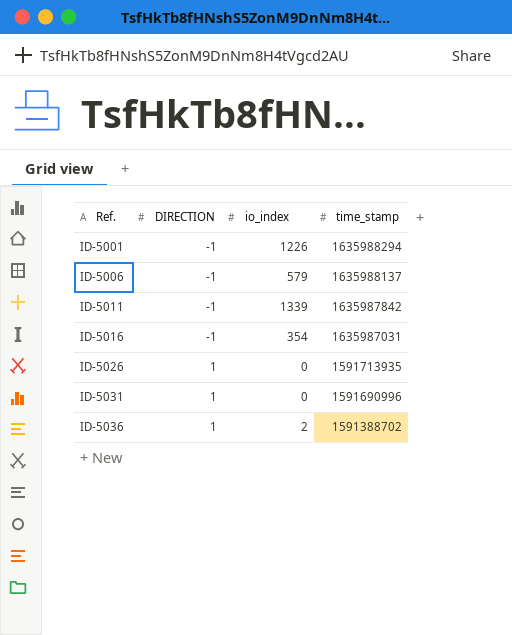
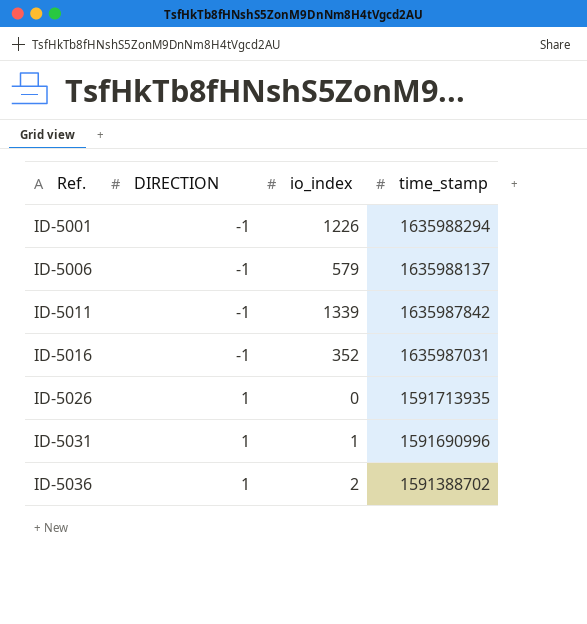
ID-5016 | io_index: 354 -> 352
ID-5031 | io_index: 0 -> 1

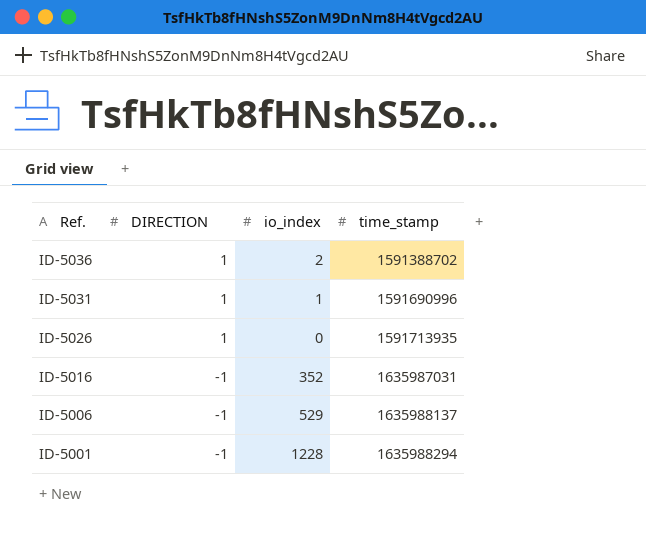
row order: Ref. ascending -> Ref. descending
row ID-5011: -1 | 1339 | 1635987842 -> none
ID-5006 | io_index: 579 -> 529
ID-5001 | io_index: 1226 -> 1228

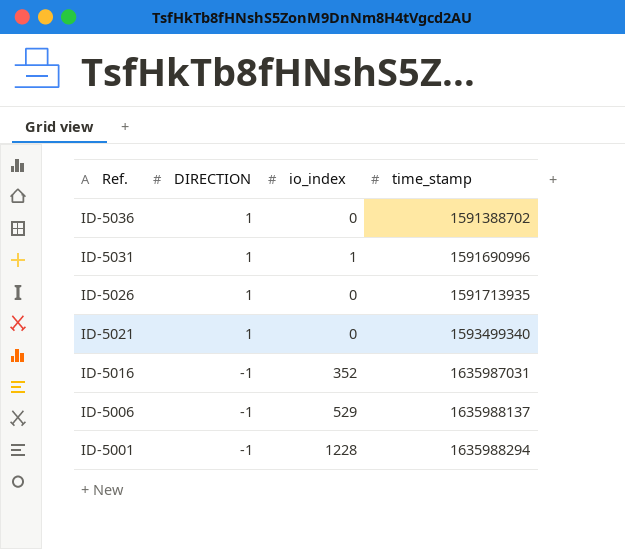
ID-5036 | io_index: 2 -> 0
row ID-5021: none -> 1 | 0 | 1593499340

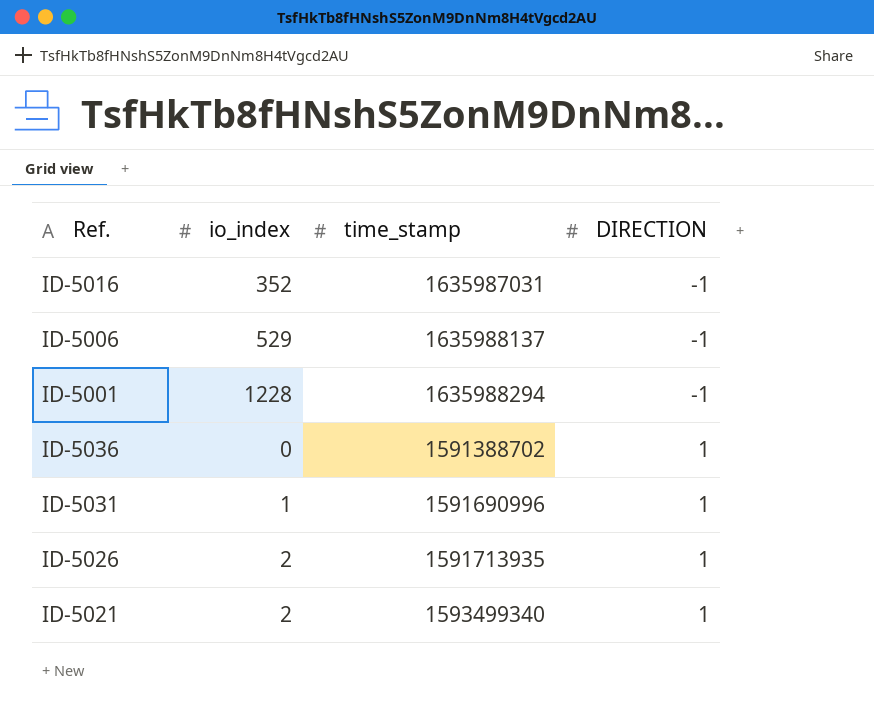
row order: Ref. descending -> DIRECTION ascending
column DIRECTION | position: 2 -> 4
ID-5026 | io_index: 0 -> 2
ID-5021 | io_index: 0 -> 2

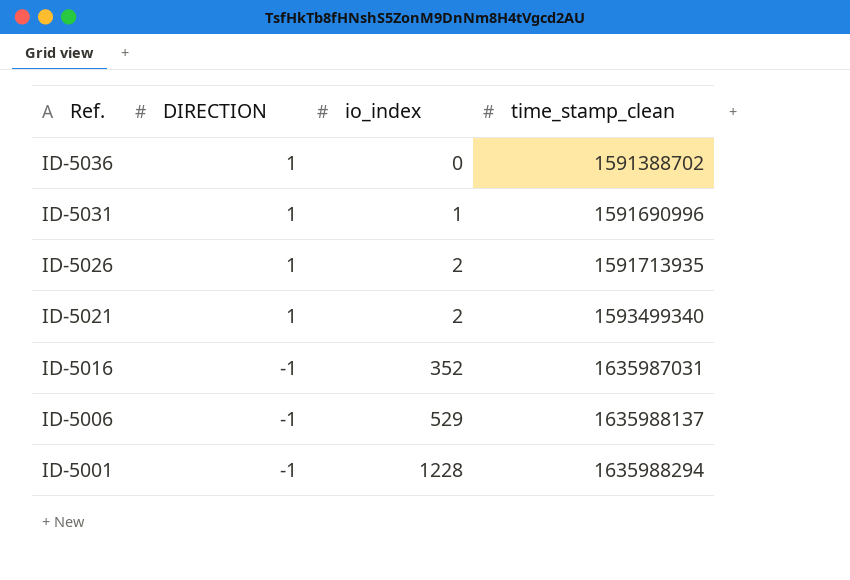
row order: DIRECTION ascending -> Ref. descending
column DIRECTION | position: 4 -> 2
column name: time_stamp -> time_stamp_clean

